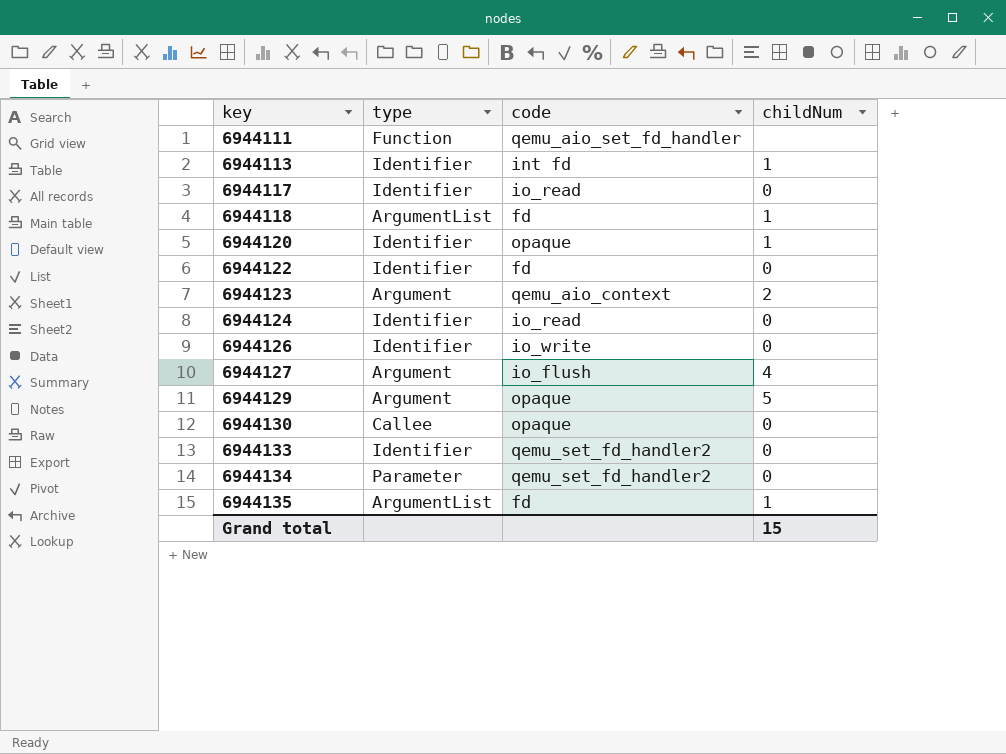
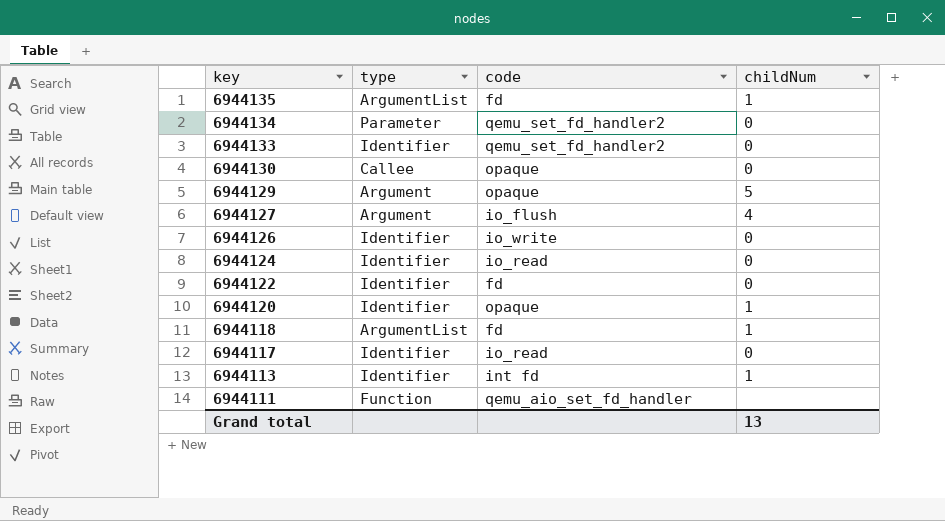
row order: key ascending -> key descending
row 6944123: Argument | qemu_aio_context | 2 -> none
Grand total | childNum: 15 -> 13

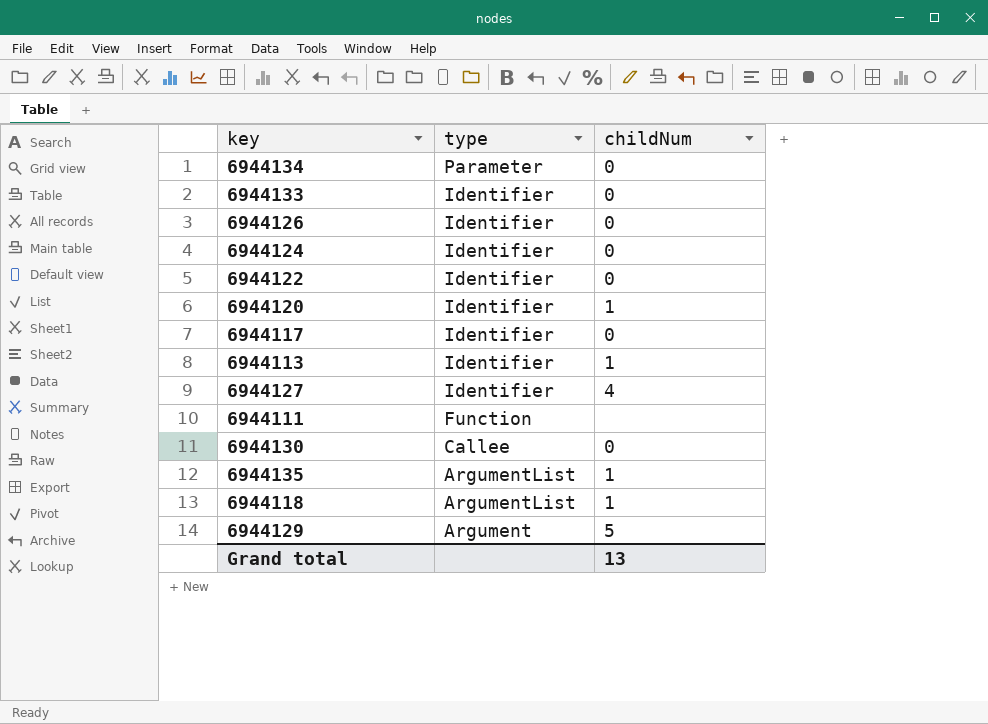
row order: key descending -> type descending
column code | position: 3 -> none
6944127 | type: Argument -> Identifier

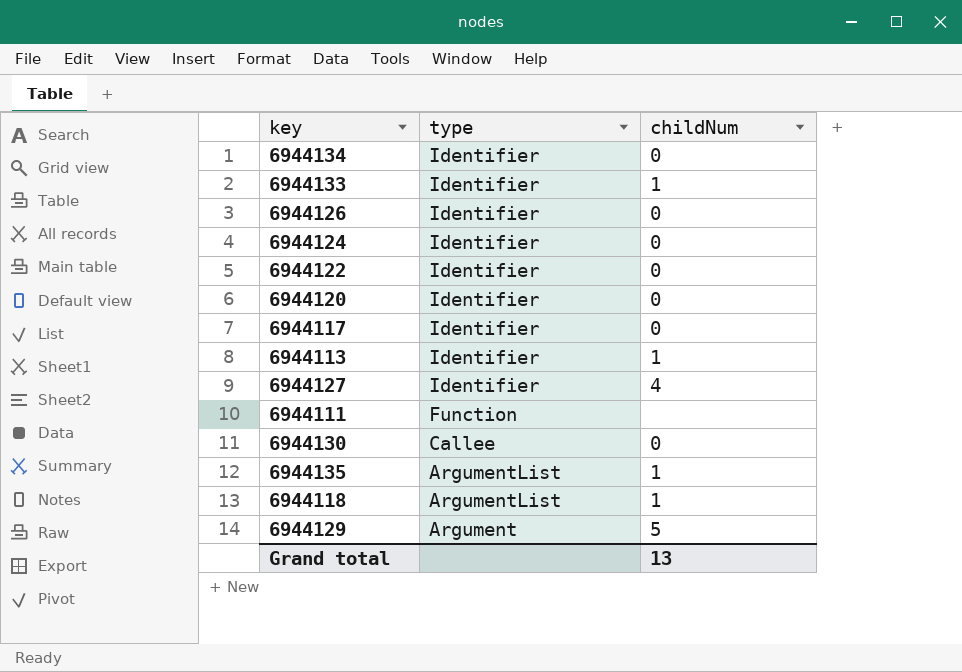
6944134 | type: Parameter -> Identifier
6944133 | childNum: 0 -> 1
6944120 | childNum: 1 -> 0

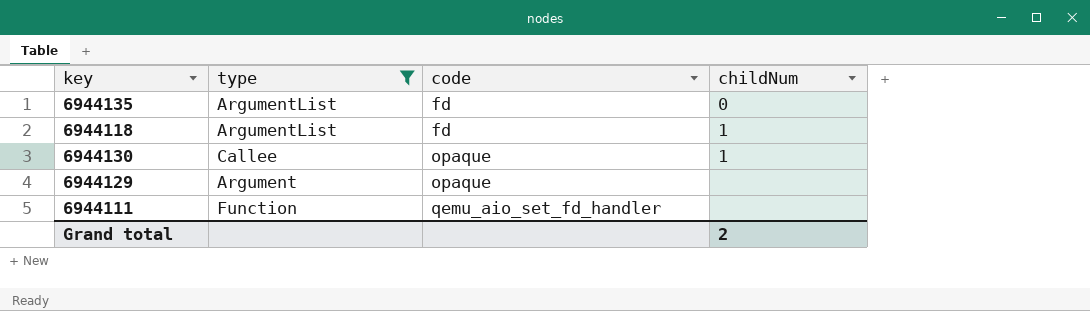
filter: none -> type != Identifier
row order: type descending -> code ascending
column code | position: none -> 3
6944135 | childNum: 1 -> 0
6944130 | childNum: 0 -> 1
6944129 | childNum: 5 -> none
Grand total | childNum: 13 -> 2

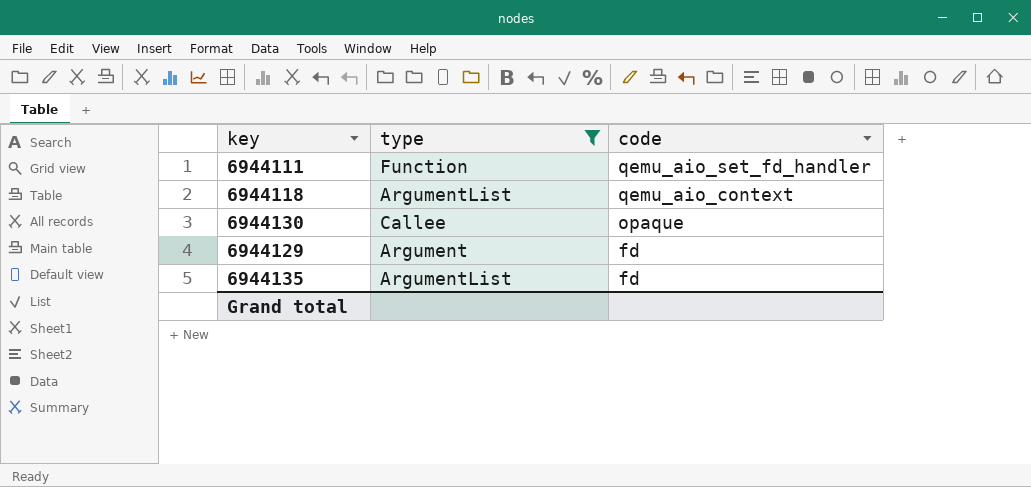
row order: code ascending -> code descending
column childNum | position: 4 -> none
6944118 | code: fd -> qemu_aio_context
6944129 | code: opaque -> fd

